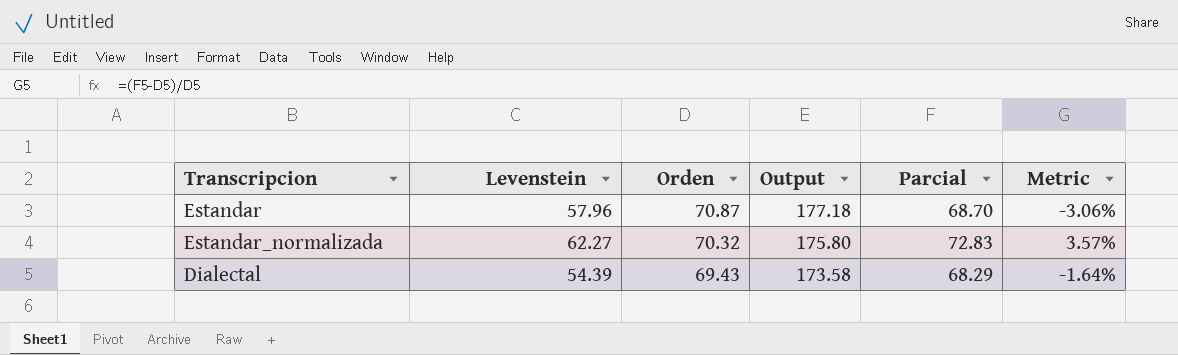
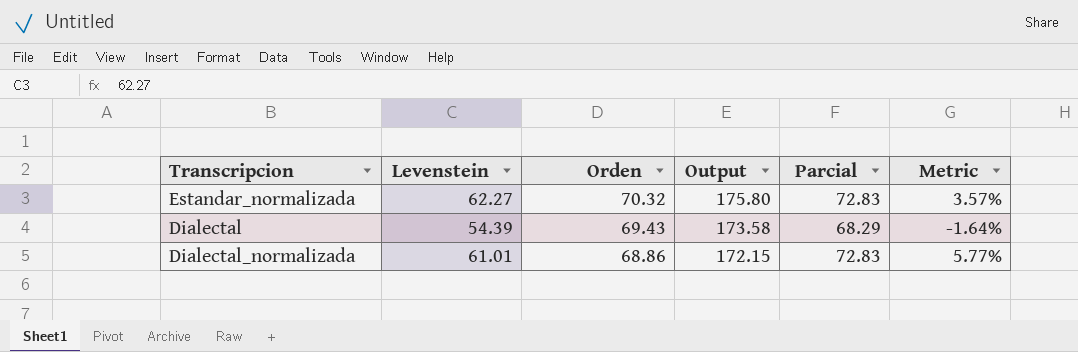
row Estandar: 57.96 | 70.87 | 177.18 | 68.70 | -3.06% -> none
row Dialectal_normalizada: none -> 61.01 | 68.86 | 172.15 | 72.83 | 5.77%

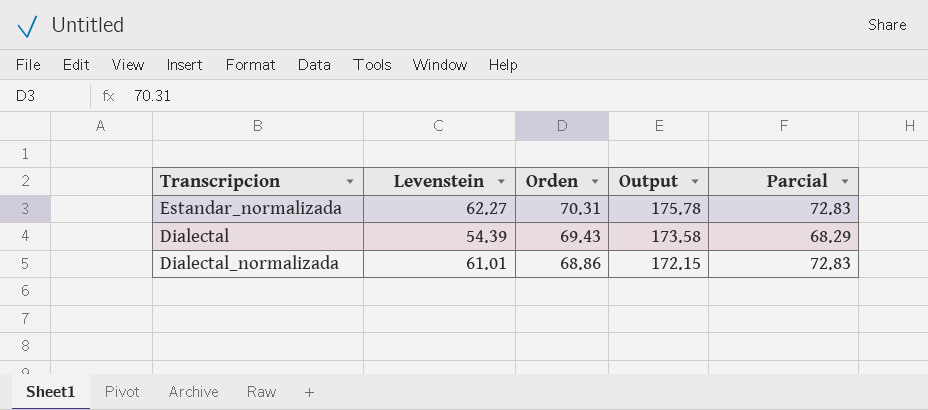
column Metric | formula: ([Parcial] - [Orden]) / [Orden] -> none
Estandar_normalizada | Orden: 70.32 -> 70.31
Estandar_normalizada | Output: 175.80 -> 175.78

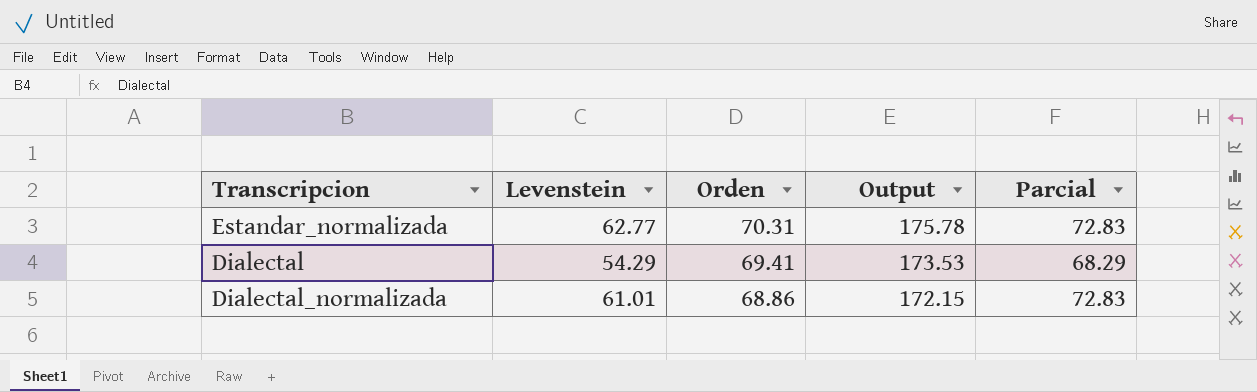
Estandar_normalizada | Levenstein: 62.27 -> 62.77
Dialectal | Levenstein: 54.39 -> 54.29
Dialectal | Orden: 69.43 -> 69.41
Dialectal | Output: 173.58 -> 173.53

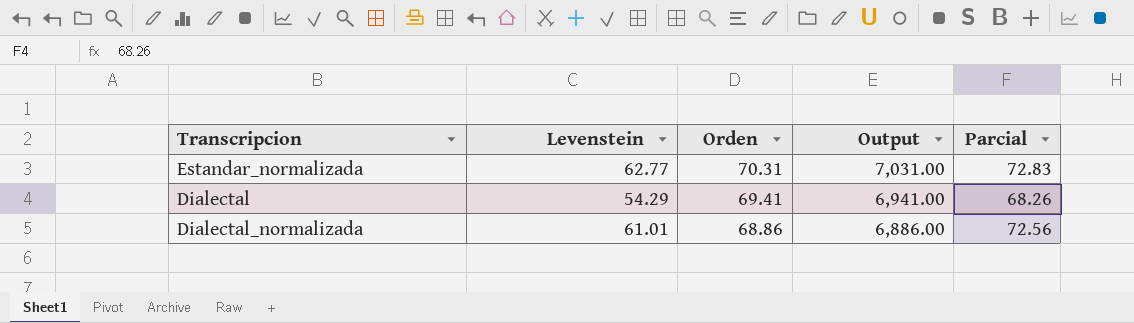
column Output | formula: [Orden] * 2.5 -> [Orden] * 100
Dialectal | Parcial: 68.29 -> 68.26
Dialectal_normalizada | Parcial: 72.83 -> 72.56

